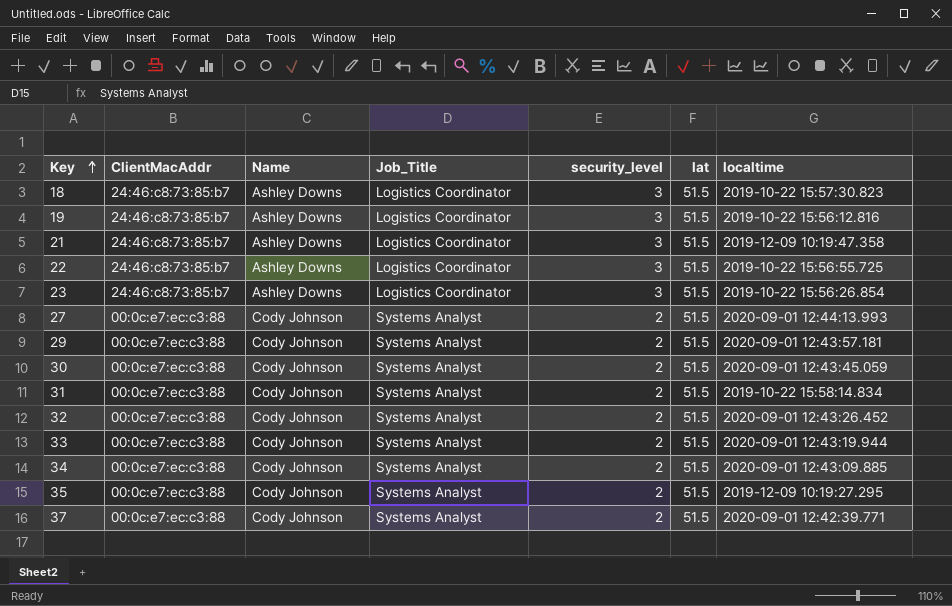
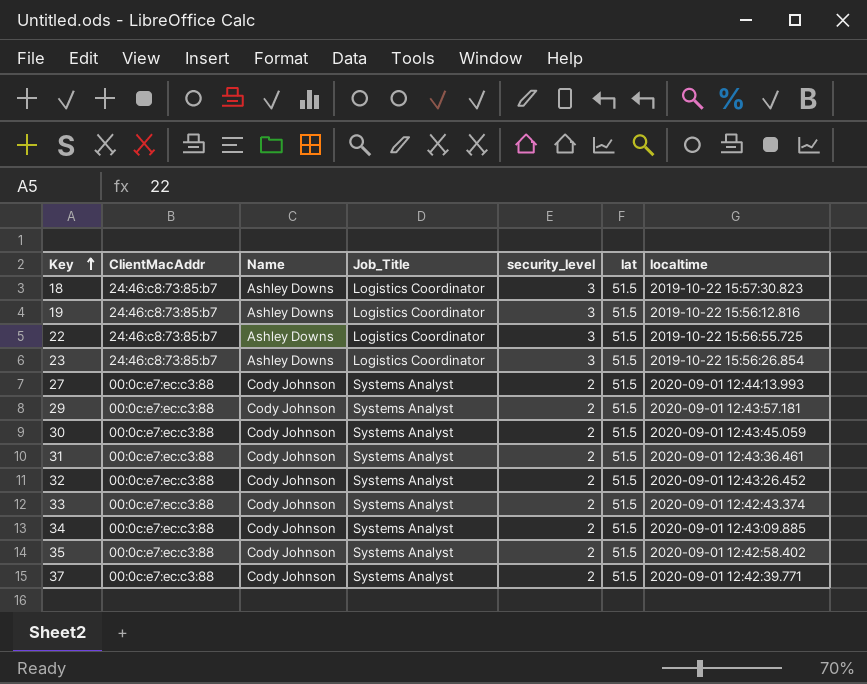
row 21: 24:46:c8:73:85:b7 | Ashley Downs | Logistics Coordinator | 3 | 51.5 | 2019-12-09 10:19:47.358 -> none
31 | localtime: 2019-10-22 15:58:14.834 -> 2020-09-01 12:43:36.461
33 | localtime: 2020-09-01 12:43:19.944 -> 2020-09-01 12:42:43.374
35 | localtime: 2019-12-09 10:19:27.295 -> 2020-09-01 12:42:58.402

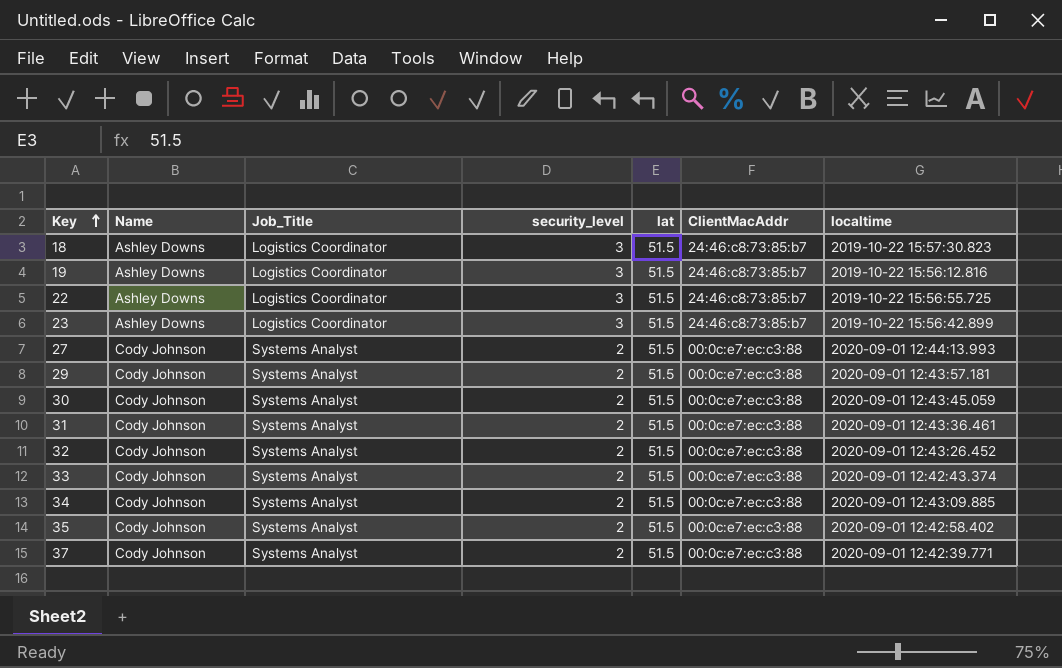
column ClientMacAddr | position: 2 -> 6
23 | localtime: 2019-10-22 15:56:26.854 -> 2019-10-22 15:56:42.899

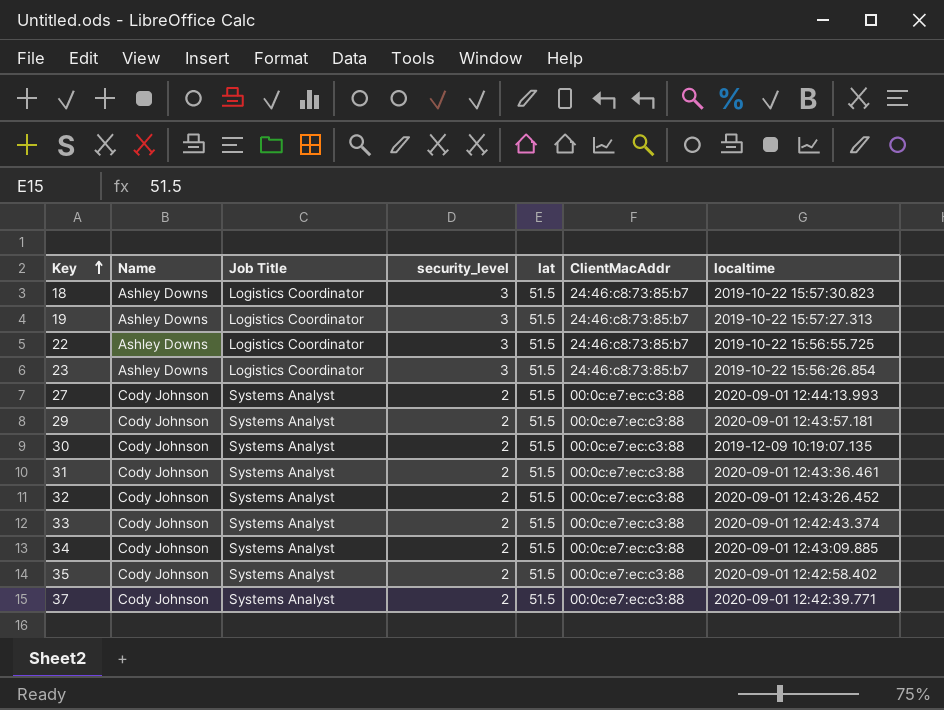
column name: Job_Title -> Job Title
19 | localtime: 2019-10-22 15:56:12.816 -> 2019-10-22 15:57:27.313
23 | localtime: 2019-10-22 15:56:42.899 -> 2019-10-22 15:56:26.854
30 | localtime: 2020-09-01 12:43:45.059 -> 2019-12-09 10:19:07.135

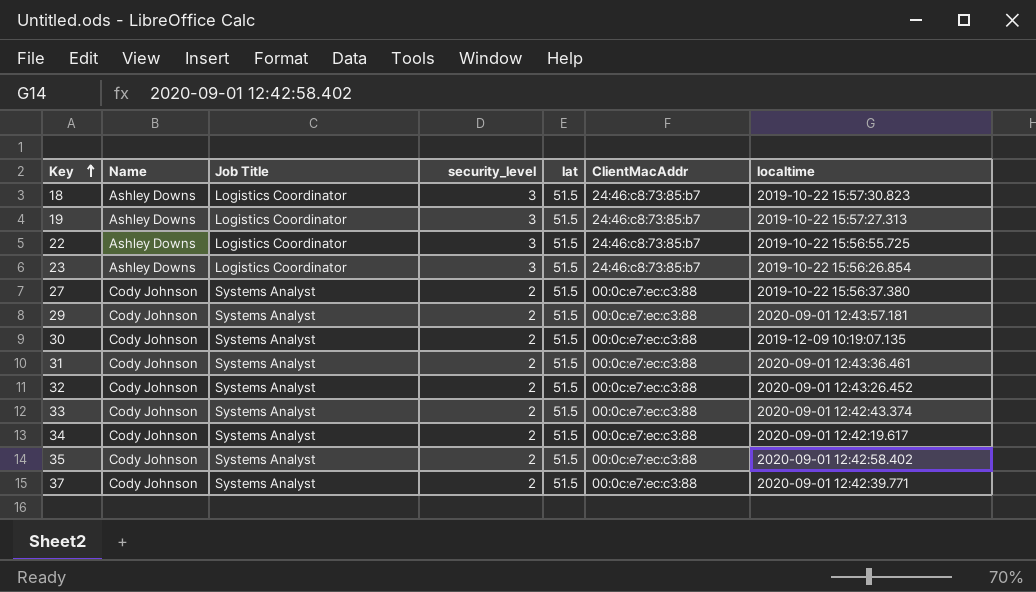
27 | localtime: 2020-09-01 12:44:13.993 -> 2019-10-22 15:56:37.380
34 | localtime: 2020-09-01 12:43:09.885 -> 2020-09-01 12:42:19.617

